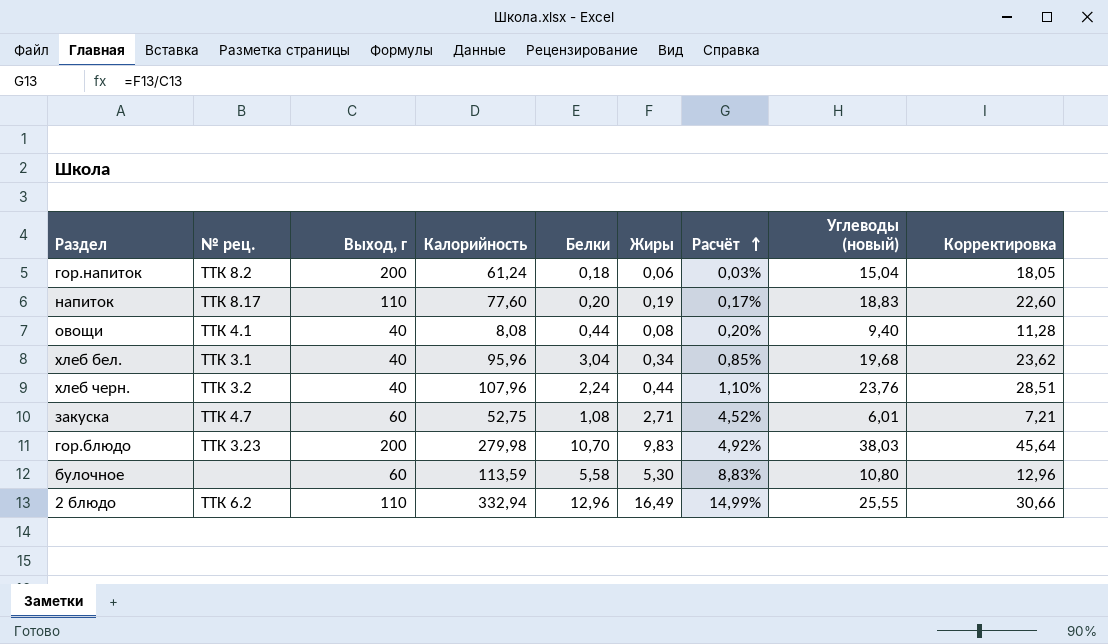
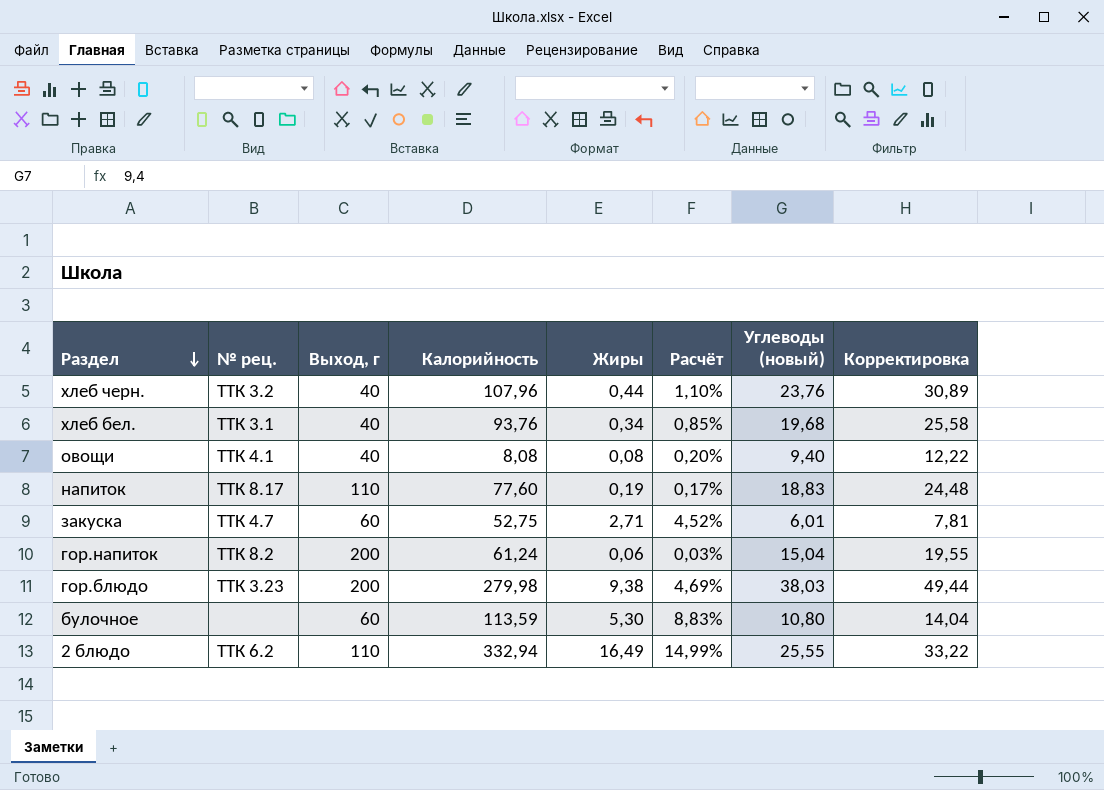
row order: Расчёт ascending -> Раздел descending
column Белки | position: 5 -> none
column Корректировка | formula: [Углеводы (новый)] * 1,2 -> [Углеводы (новый)] * 1,3
хлеб бел. | Калорийность: 95,96 -> 93,76
гор.блюдо | Жиры: 9,83 -> 9,38
гор.блюдо | Расчёт: 4,92% -> 4,69%

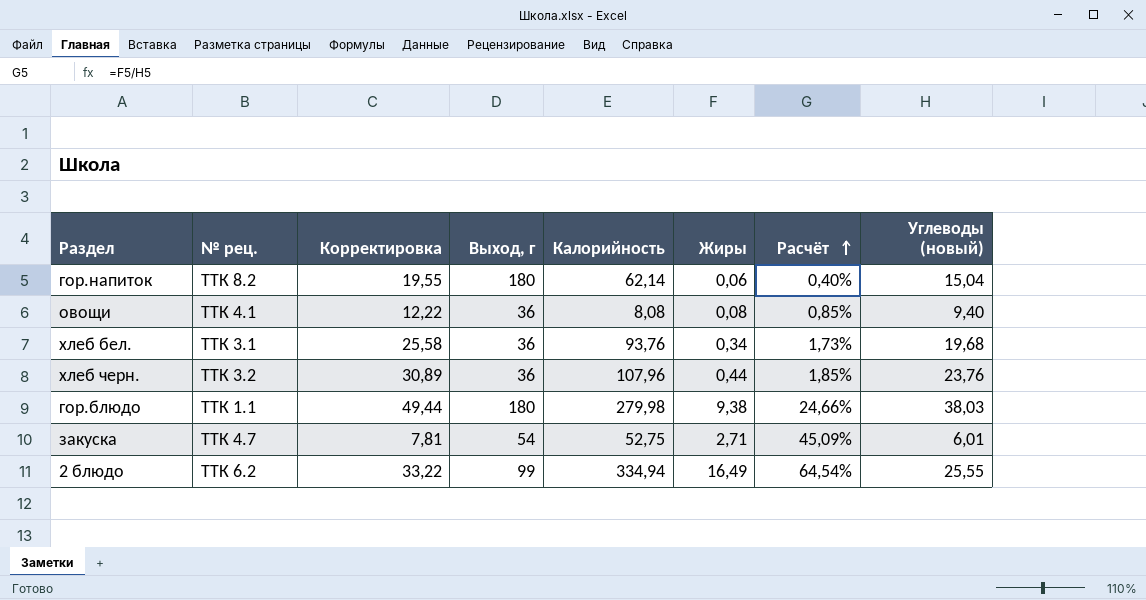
row order: Раздел descending -> Расчёт ascending
column Корректировка | position: 8 -> 3
column Расчёт | formula: [Жиры] / [Выход, г] -> [Жиры] / [Углеводы (новый)]
row напиток: ТТК 8.17 | 110 | 77,60 | 0,19 | 0,17% | 18,83 | 24,48 -> none
row булочное: none | 60 | 113,59 | 5,30 | 8,83% | 10,80 | 14,04 -> none
гор.напиток | Выход, г: 200 -> 180
гор.напиток | Калорийность: 61,24 -> 62,14
овощи | Выход, г: 40 -> 36
хлеб бел. | Выход, г: 40 -> 36
хлеб черн. | Выход, г: 40 -> 36
гор.блюдо | № рец.: ТТК 3.23 -> ТТК 1.1
гор.блюдо | Выход, г: 200 -> 180
закуска | Выход, г: 60 -> 54
2 блюдо | Выход, г: 110 -> 99
2 блюдо | Калорийность: 332,94 -> 334,94

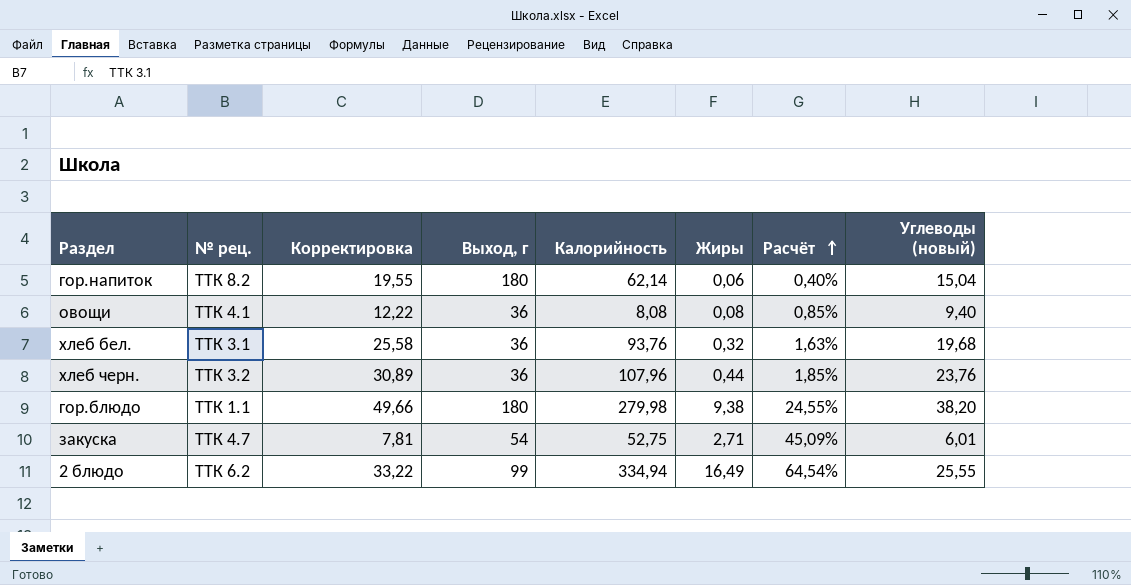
хлеб бел. | Жиры: 0,34 -> 0,32
хлеб бел. | Расчёт: 1,73% -> 1,63%
гор.блюдо | Корректировка: 49,44 -> 49,66
гор.блюдо | Расчёт: 24,66% -> 24,55%
гор.блюдо | Углеводы (новый): 38,03 -> 38,20

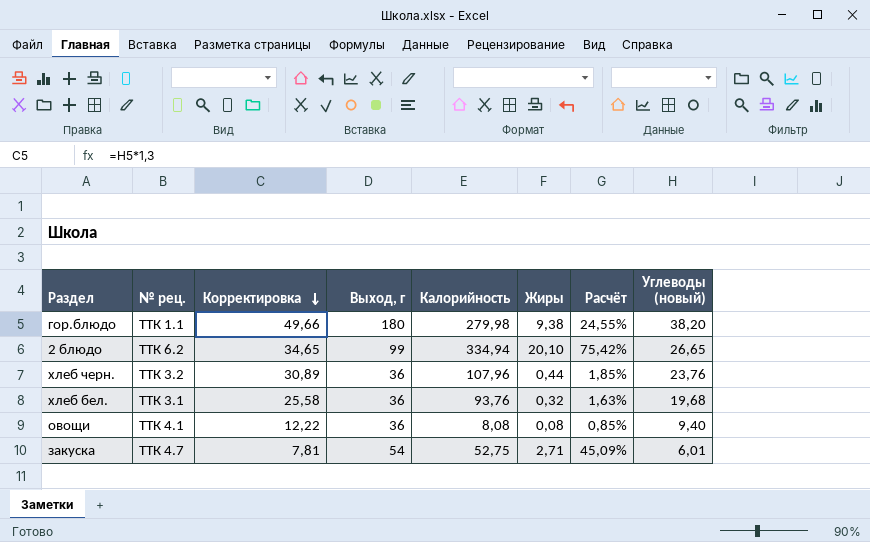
row order: Расчёт ascending -> Корректировка descending
row гор.напиток: ТТК 8.2 | 19,55 | 180 | 62,14 | 0,06 | 0,40% | 15,04 -> none
2 блюдо | Корректировка: 33,22 -> 34,65
2 блюдо | Жиры: 16,49 -> 20,10
2 блюдо | Расчёт: 64,54% -> 75,42%
2 блюдо | Углеводы (новый): 25,55 -> 26,65

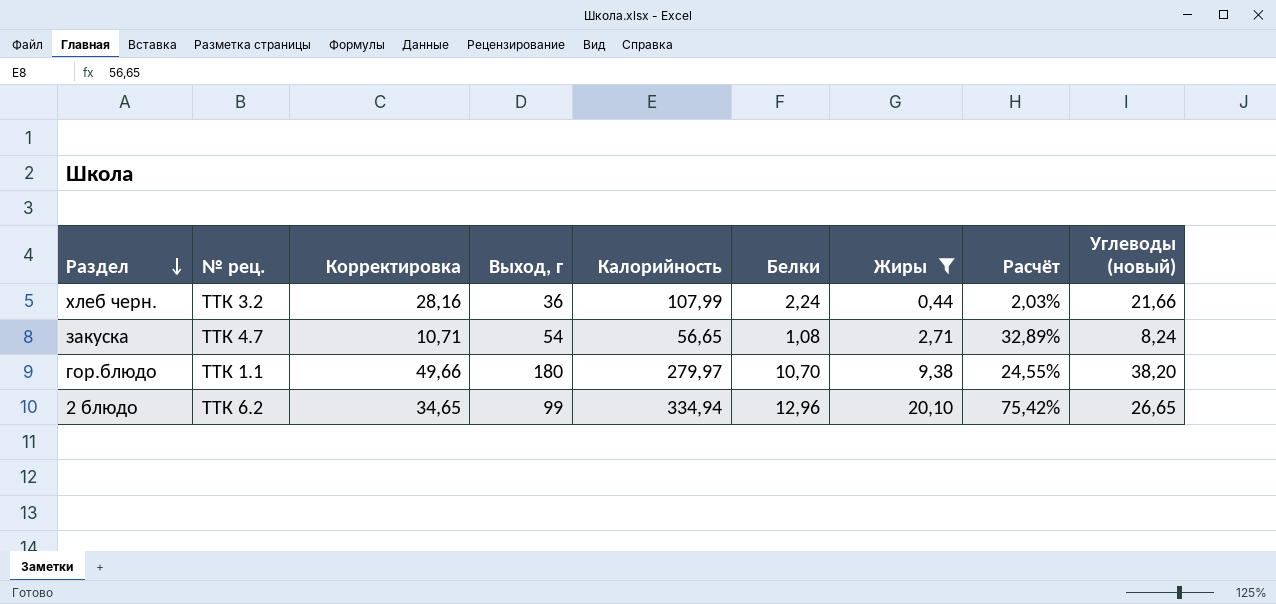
filter: none -> Жиры >= 0,44
row order: Корректировка descending -> Раздел descending
column Белки | position: none -> 6
хлеб черн. | Корректировка: 30,89 -> 28,16
хлеб черн. | Калорийность: 107,96 -> 107,99
хлеб черн. | Расчёт: 1,85% -> 2,03%
хлеб черн. | Углеводы (новый): 23,76 -> 21,66
закуска | Корректировка: 7,81 -> 10,71
закуска | Калорийность: 52,75 -> 56,65
закуска | Расчёт: 45,09% -> 32,89%
закуска | Углеводы (новый): 6,01 -> 8,24
гор.блюдо | Калорийность: 279,98 -> 279,97

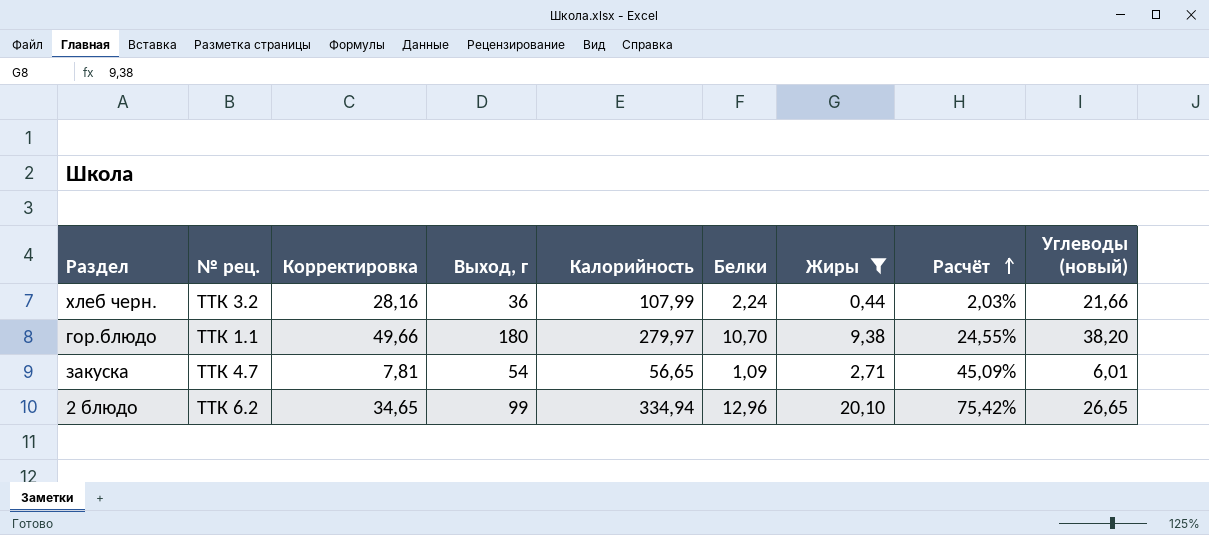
row order: Раздел descending -> Расчёт ascending
закуска | Корректировка: 10,71 -> 7,81
закуска | Белки: 1,08 -> 1,09
закуска | Расчёт: 32,89% -> 45,09%
закуска | Углеводы (новый): 8,24 -> 6,01

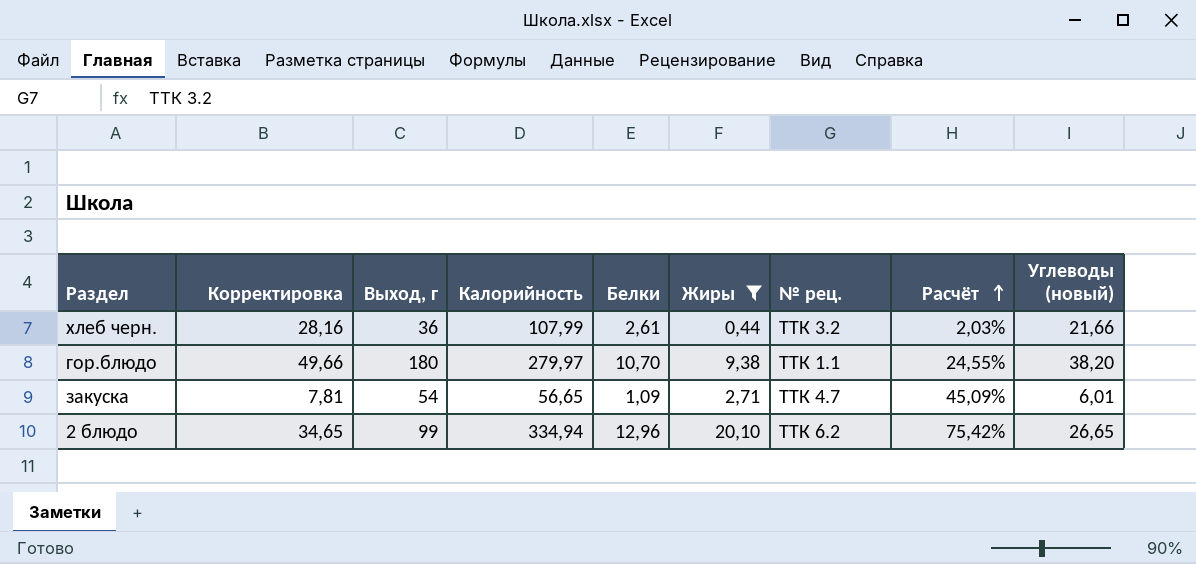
column № рец. | position: 2 -> 7
хлеб черн. | Белки: 2,24 -> 2,61

